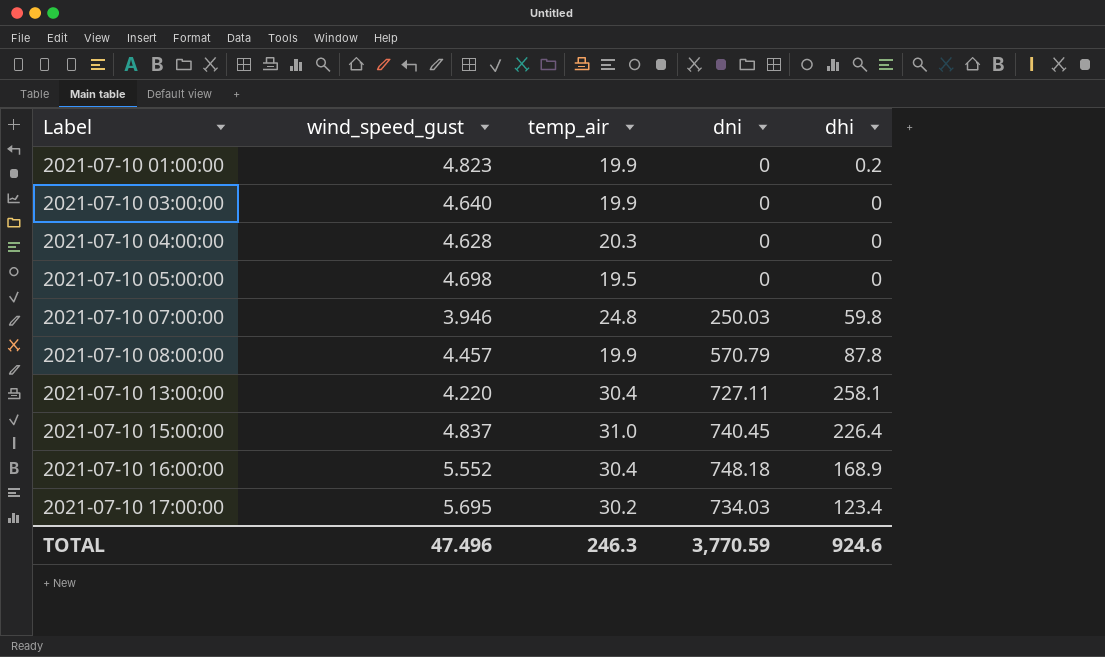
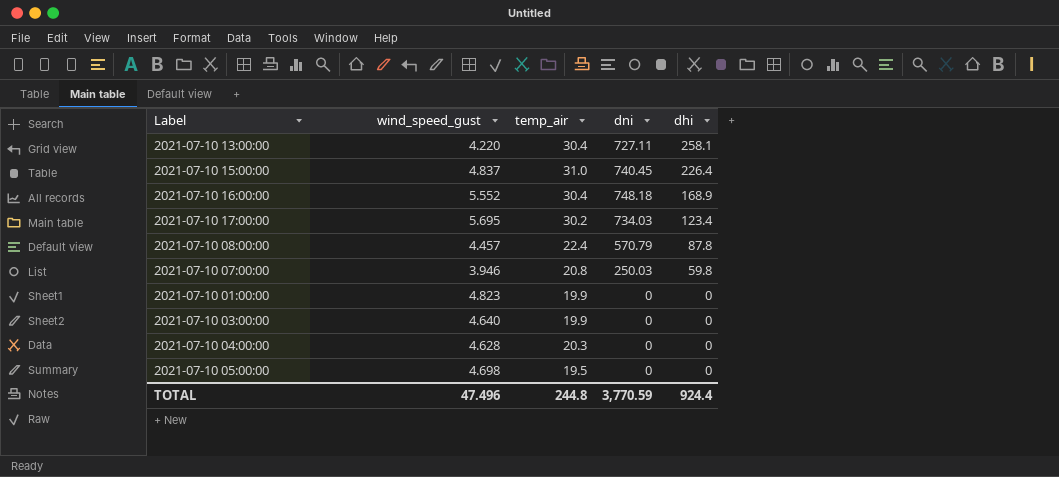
row order: Label ascending -> dhi descending
2021-07-10 08:00:00 | temp_air: 19.9 -> 22.4
2021-07-10 07:00:00 | temp_air: 24.8 -> 20.8
2021-07-10 01:00:00 | dhi: 0.2 -> 0
TOTAL | temp_air: 246.3 -> 244.8
TOTAL | dhi: 924.6 -> 924.4

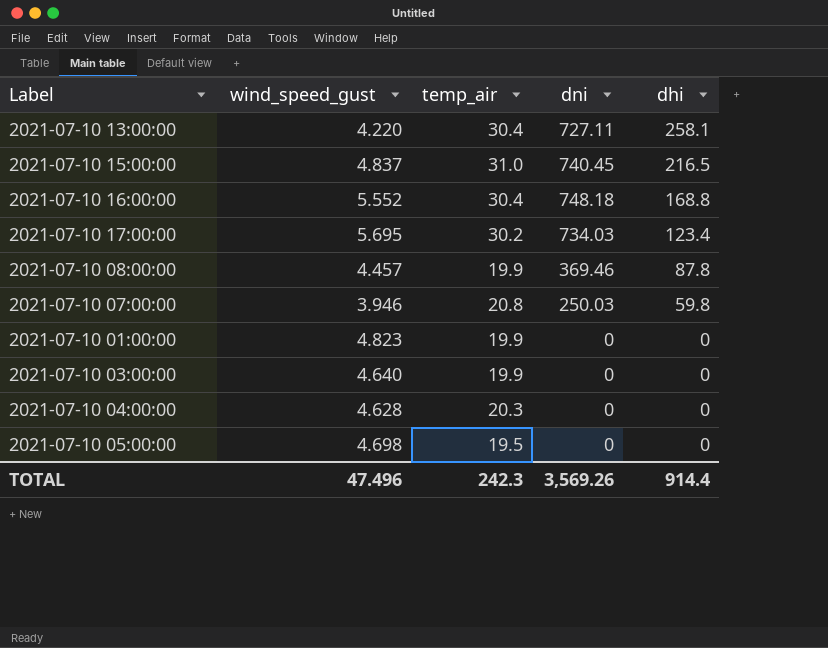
2021-07-10 15:00:00 | dhi: 226.4 -> 216.5
2021-07-10 16:00:00 | dhi: 168.9 -> 168.8
2021-07-10 08:00:00 | temp_air: 22.4 -> 19.9
2021-07-10 08:00:00 | dni: 570.79 -> 369.46
TOTAL | temp_air: 244.8 -> 242.3
TOTAL | dni: 3,770.59 -> 3,569.26
TOTAL | dhi: 924.4 -> 914.4

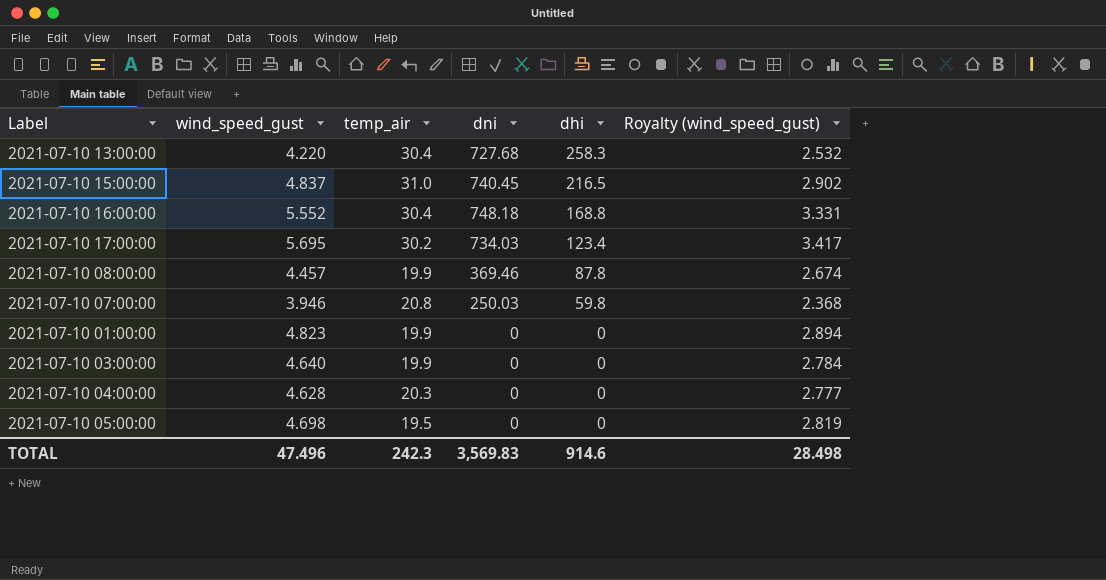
column Royalty (wind_speed_gust) | formula: none -> [wind_speed_gust] * 0.6
2021-07-10 13:00:00 | dni: 727.11 -> 727.68
2021-07-10 13:00:00 | dhi: 258.1 -> 258.3
TOTAL | dni: 3,569.26 -> 3,569.83
TOTAL | dhi: 914.4 -> 914.6

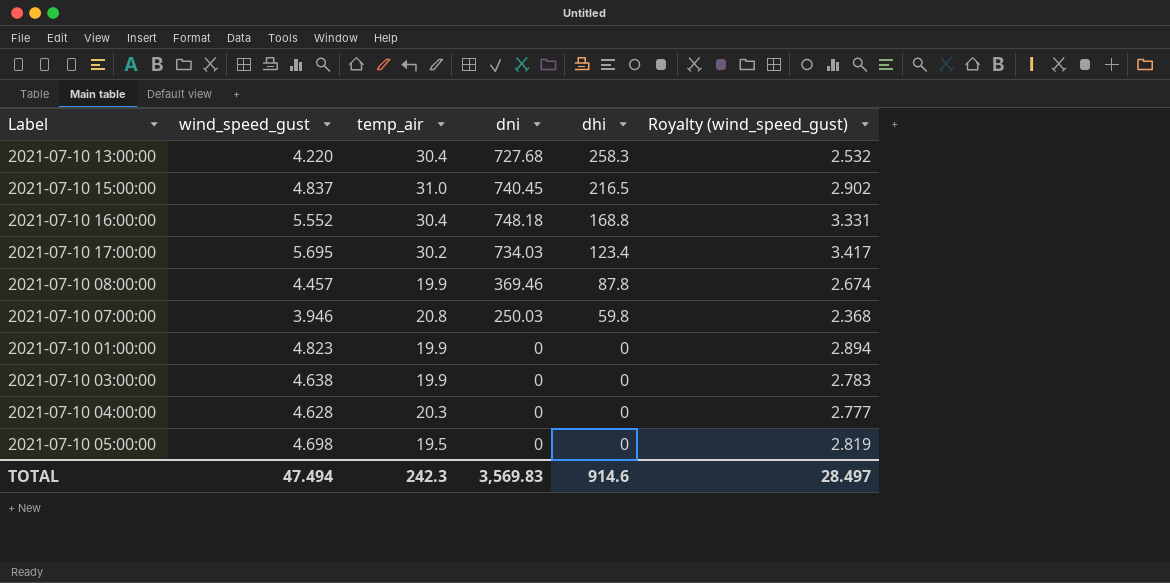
2021-07-10 03:00:00 | wind_speed_gust: 4.640 -> 4.638
2021-07-10 03:00:00 | Royalty (wind_speed_gust): 2.784 -> 2.783
TOTAL | wind_speed_gust: 47.496 -> 47.494
TOTAL | Royalty (wind_speed_gust): 28.498 -> 28.497

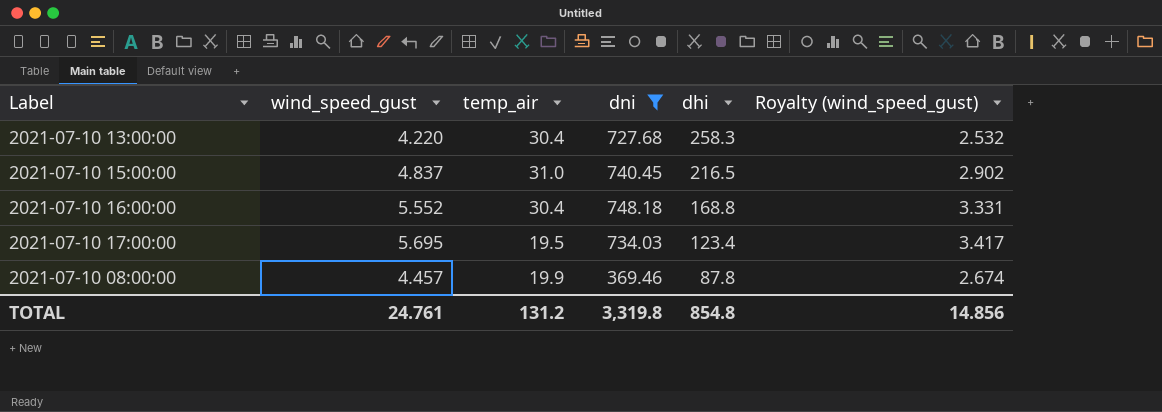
filter: none -> dni >= 369.46
2021-07-10 17:00:00 | temp_air: 30.2 -> 19.5
TOTAL | wind_speed_gust: 47.494 -> 24.761
TOTAL | temp_air: 242.3 -> 131.2
TOTAL | dni: 3,569.83 -> 3,319.8
TOTAL | dhi: 914.6 -> 854.8
TOTAL | Royalty (wind_speed_gust): 28.497 -> 14.856

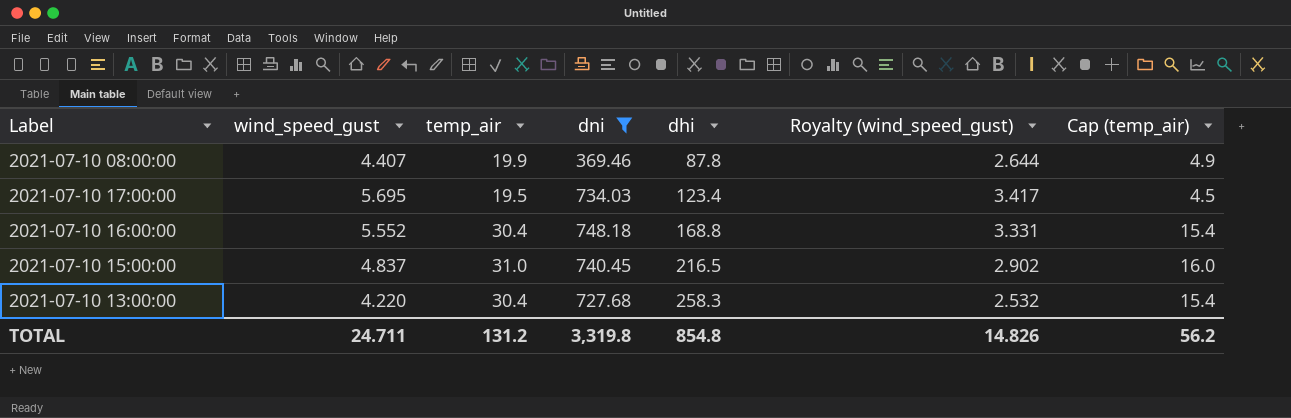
row order: dhi descending -> dhi ascending
column Cap (temp_air) | formula: none -> [temp_air] - 15
2021-07-10 08:00:00 | wind_speed_gust: 4.457 -> 4.407
2021-07-10 08:00:00 | Royalty (wind_speed_gust): 2.674 -> 2.644
TOTAL | wind_speed_gust: 24.761 -> 24.711
TOTAL | Royalty (wind_speed_gust): 14.856 -> 14.826

